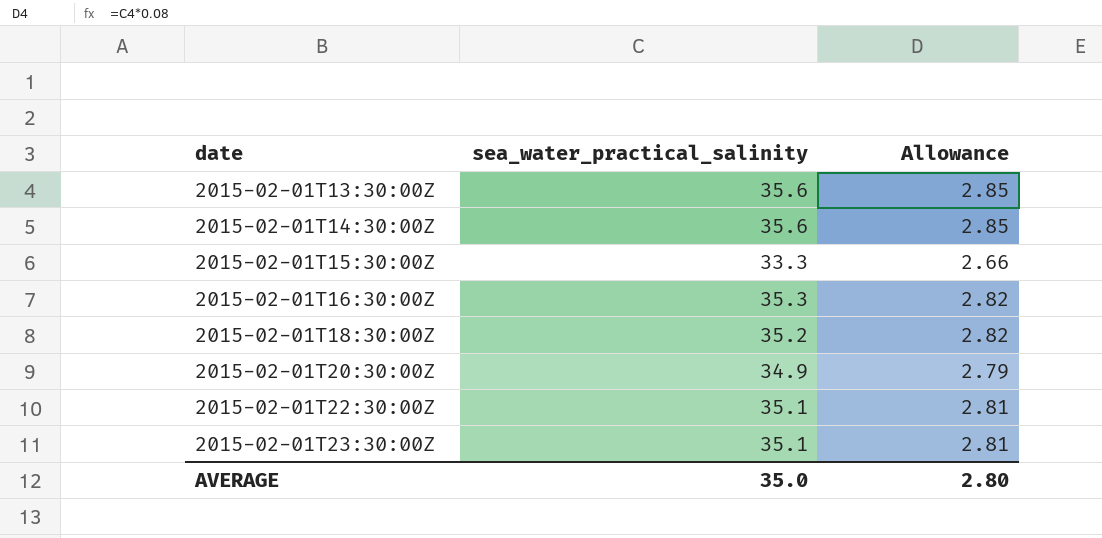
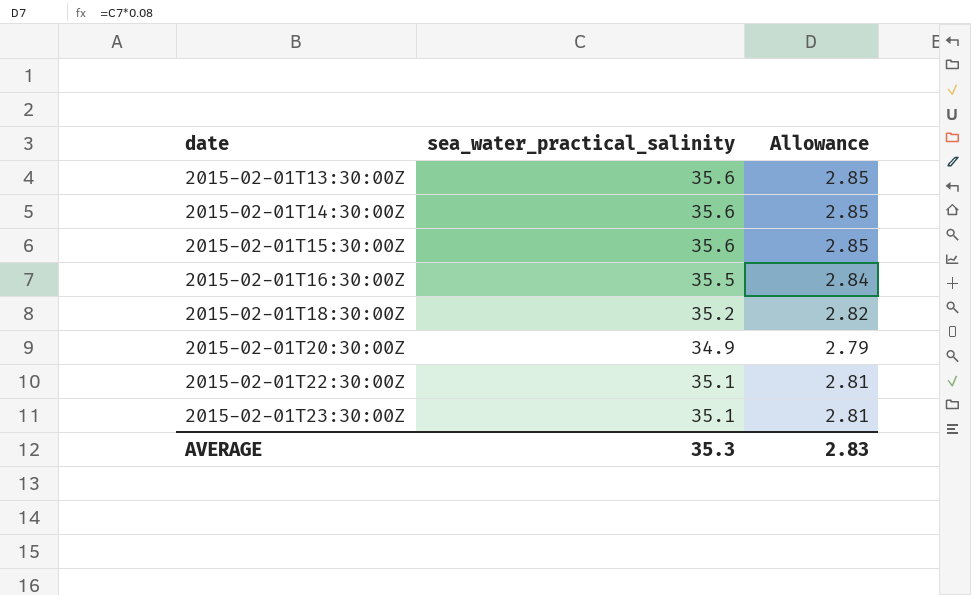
2015-02-01T15:30:00Z | sea_water_practical_salinity: 33.3 -> 35.6
2015-02-01T15:30:00Z | Allowance: 2.66 -> 2.85
2015-02-01T16:30:00Z | sea_water_practical_salinity: 35.3 -> 35.5
2015-02-01T16:30:00Z | Allowance: 2.82 -> 2.84
AVERAGE | sea_water_practical_salinity: 35.0 -> 35.3
AVERAGE | Allowance: 2.80 -> 2.83

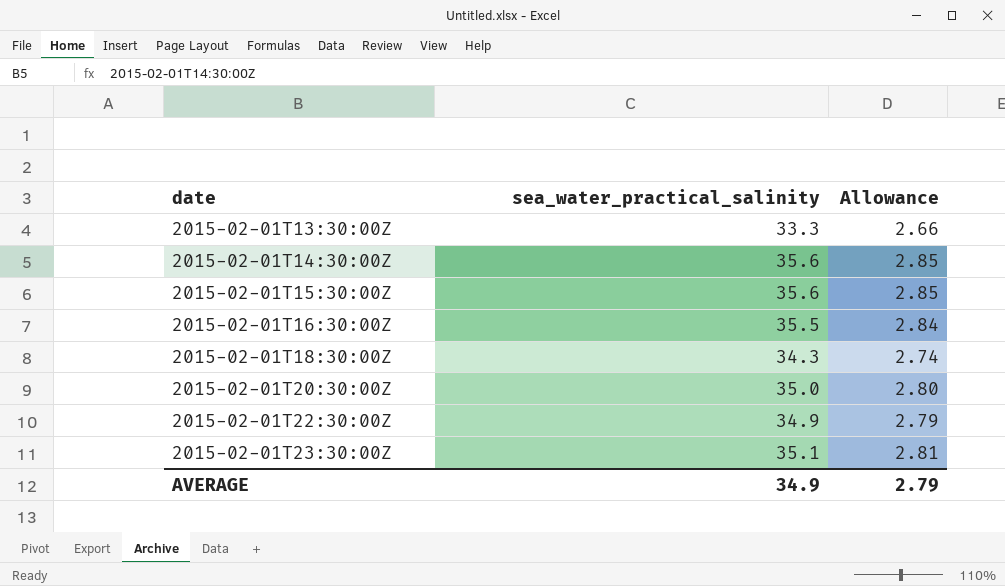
2015-02-01T13:30:00Z | sea_water_practical_salinity: 35.6 -> 33.3
2015-02-01T13:30:00Z | Allowance: 2.85 -> 2.66
2015-02-01T18:30:00Z | sea_water_practical_salinity: 35.2 -> 34.3
2015-02-01T18:30:00Z | Allowance: 2.82 -> 2.74
2015-02-01T20:30:00Z | sea_water_practical_salinity: 34.9 -> 35.0
2015-02-01T20:30:00Z | Allowance: 2.79 -> 2.80
2015-02-01T22:30:00Z | sea_water_practical_salinity: 35.1 -> 34.9
2015-02-01T22:30:00Z | Allowance: 2.81 -> 2.79
AVERAGE | sea_water_practical_salinity: 35.3 -> 34.9
AVERAGE | Allowance: 2.83 -> 2.79

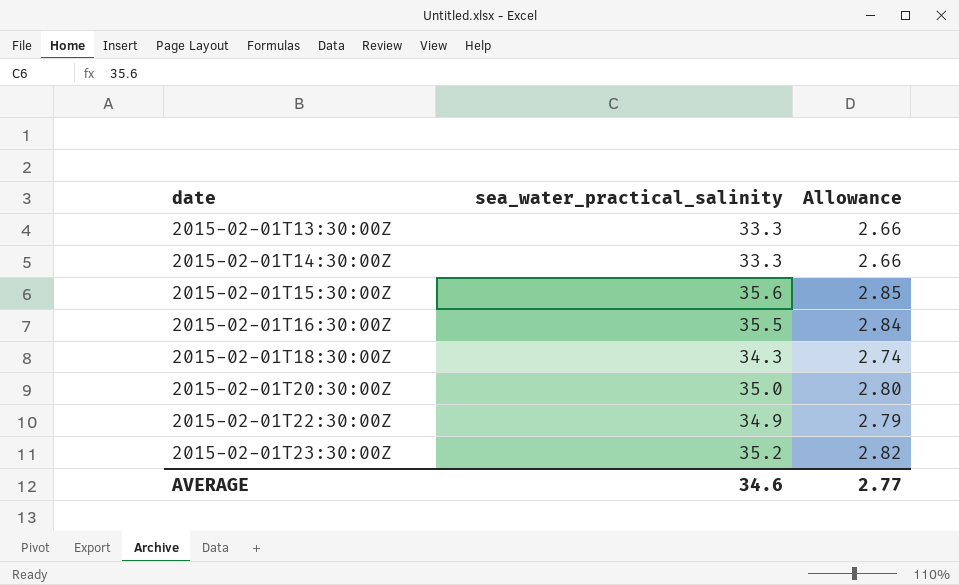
2015-02-01T14:30:00Z | sea_water_practical_salinity: 35.6 -> 33.3
2015-02-01T14:30:00Z | Allowance: 2.85 -> 2.66
2015-02-01T23:30:00Z | sea_water_practical_salinity: 35.1 -> 35.2
2015-02-01T23:30:00Z | Allowance: 2.81 -> 2.82
AVERAGE | sea_water_practical_salinity: 34.9 -> 34.6
AVERAGE | Allowance: 2.79 -> 2.77

